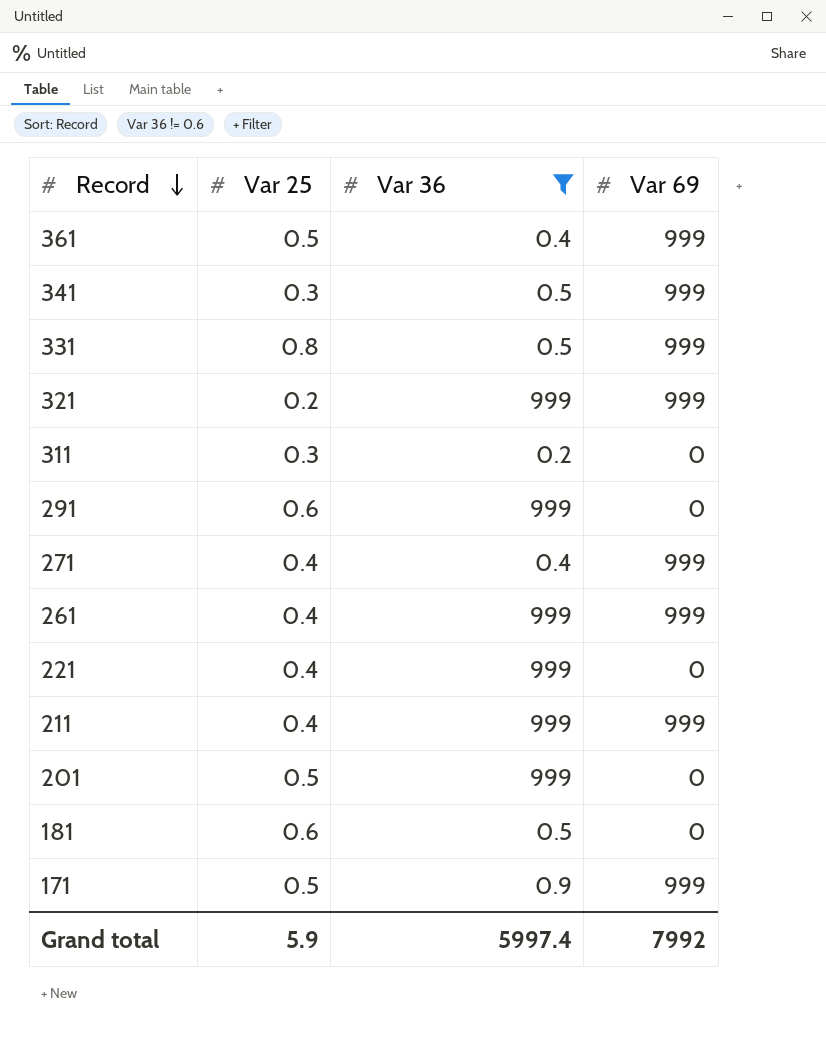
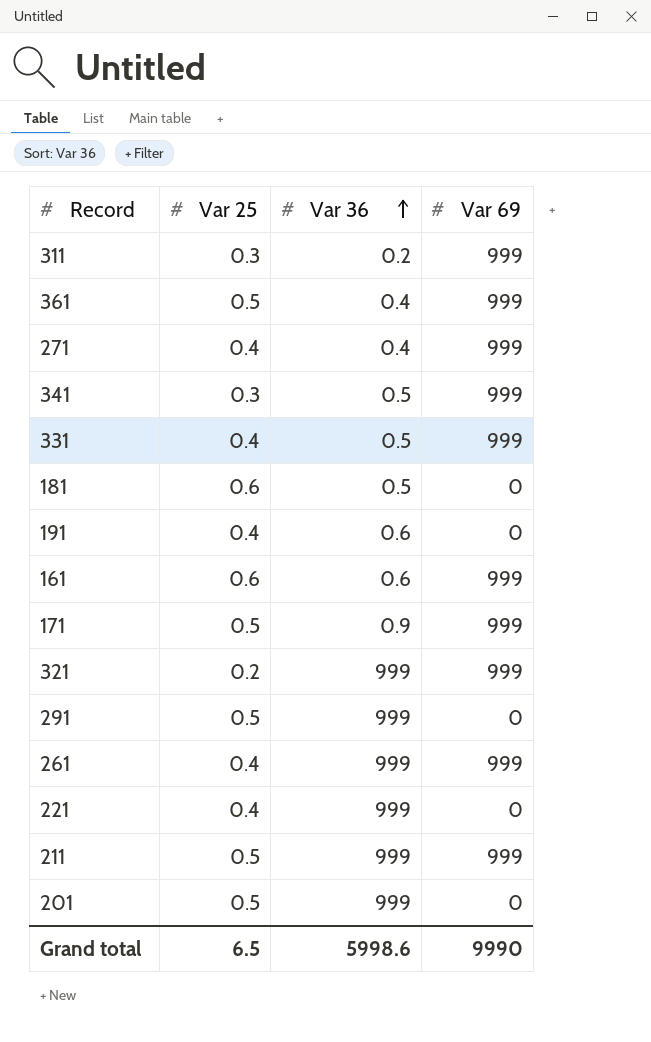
filter: Var 36 != 0.6 -> none
row order: Record descending -> Var 36 ascending
311 | Var 69: 0 -> 999
331 | Var 25: 0.8 -> 0.4
291 | Var 25: 0.6 -> 0.5
211 | Var 25: 0.4 -> 0.5
Grand total | Var 25: 5.9 -> 6.5
Grand total | Var 36: 5997.4 -> 5998.6
Grand total | Var 69: 7992 -> 9990

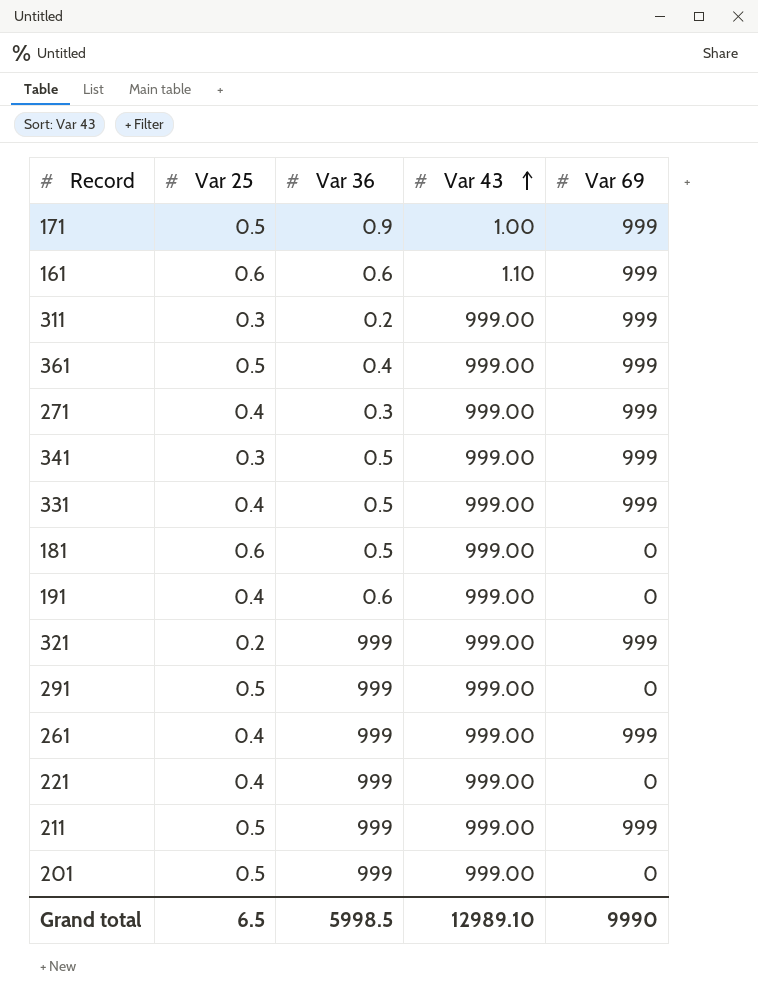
row order: Var 36 ascending -> Var 43 ascending
column Var 43 | position: none -> 4
271 | Var 36: 0.4 -> 0.3
Grand total | Var 36: 5998.6 -> 5998.5

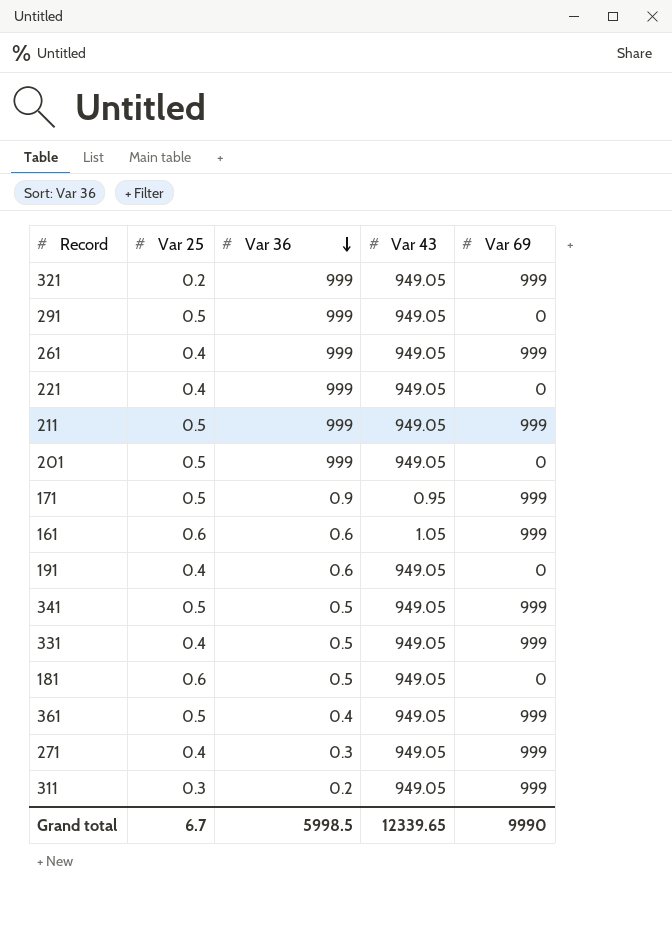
row order: Var 43 ascending -> Var 36 descending
321 | Var 43: 999.00 -> 949.05
291 | Var 43: 999.00 -> 949.05
261 | Var 43: 999.00 -> 949.05
221 | Var 43: 999.00 -> 949.05
211 | Var 43: 999.00 -> 949.05
201 | Var 43: 999.00 -> 949.05
171 | Var 43: 1.00 -> 0.95
161 | Var 43: 1.10 -> 1.05
191 | Var 43: 999.00 -> 949.05
341 | Var 25: 0.3 -> 0.5
341 | Var 43: 999.00 -> 949.05
331 | Var 43: 999.00 -> 949.05
181 | Var 43: 999.00 -> 949.05
361 | Var 43: 999.00 -> 949.05
271 | Var 43: 999.00 -> 949.05
311 | Var 43: 999.00 -> 949.05
Grand total | Var 25: 6.5 -> 6.7
Grand total | Var 43: 12989.10 -> 12339.65

